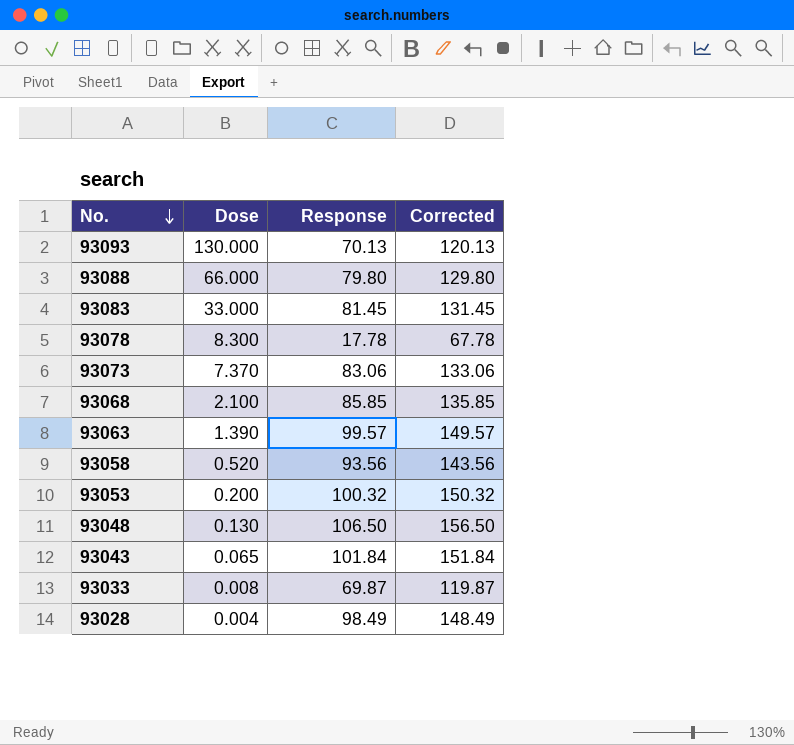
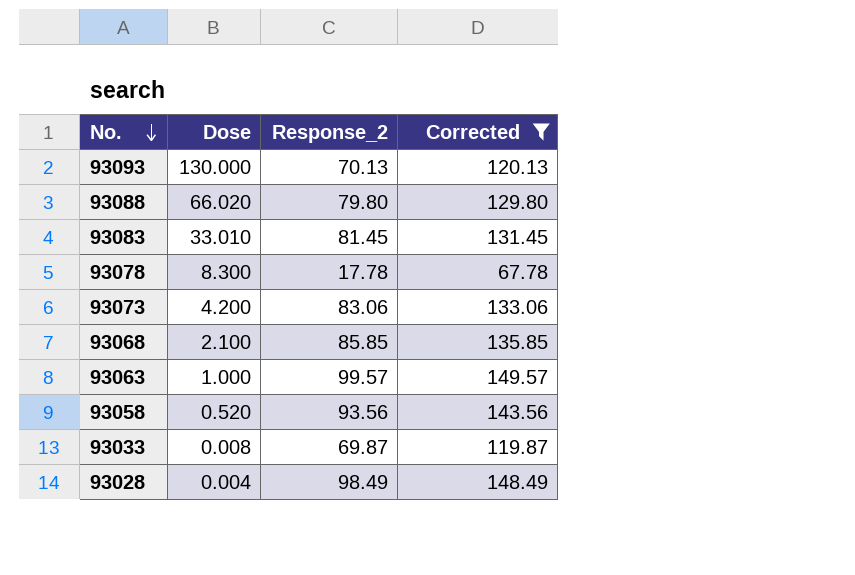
filter: none -> Corrected <= 149.57
column name: Response -> Response_2
93088 | Dose: 66.000 -> 66.020
93083 | Dose: 33.000 -> 33.010
93073 | Dose: 7.370 -> 4.200
93063 | Dose: 1.390 -> 1.000

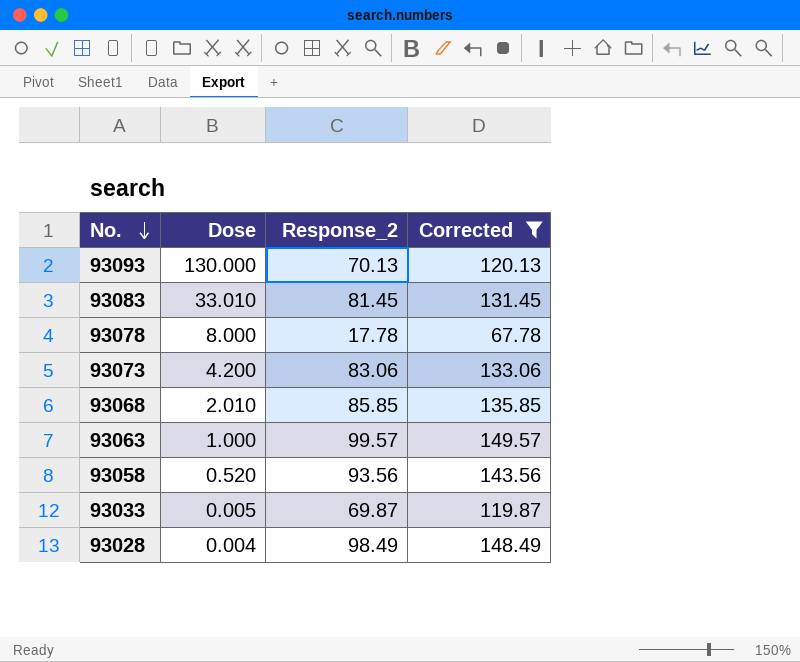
row 93088: 66.020 | 79.80 | 129.80 -> none
93078 | Dose: 8.300 -> 8.000
93068 | Dose: 2.100 -> 2.010
93033 | Dose: 0.008 -> 0.005

